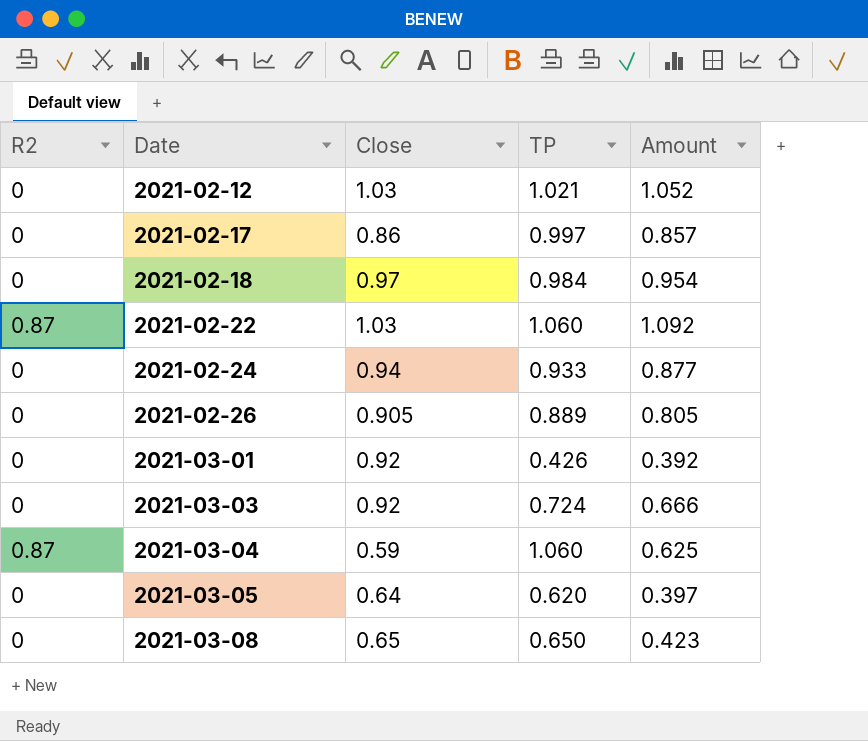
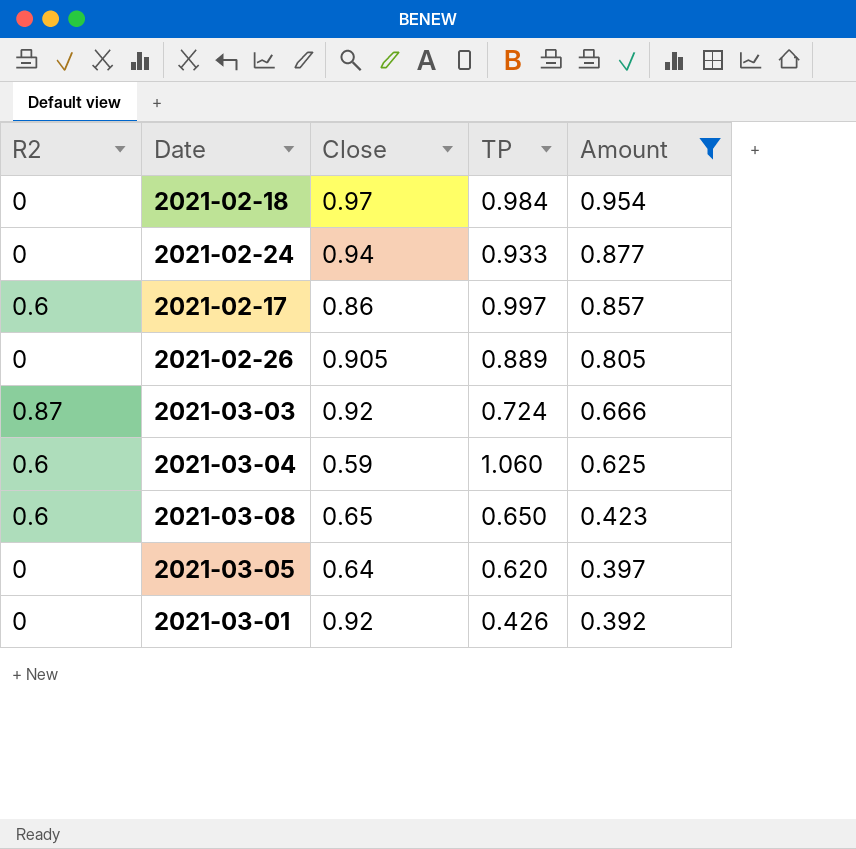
filter: none -> Amount <= 0.954
row order: Date ascending -> Amount descending
2021-02-17 | R2: 0 -> 0.6
2021-03-03 | R2: 0 -> 0.87
2021-03-04 | R2: 0.87 -> 0.6
2021-03-08 | R2: 0 -> 0.6

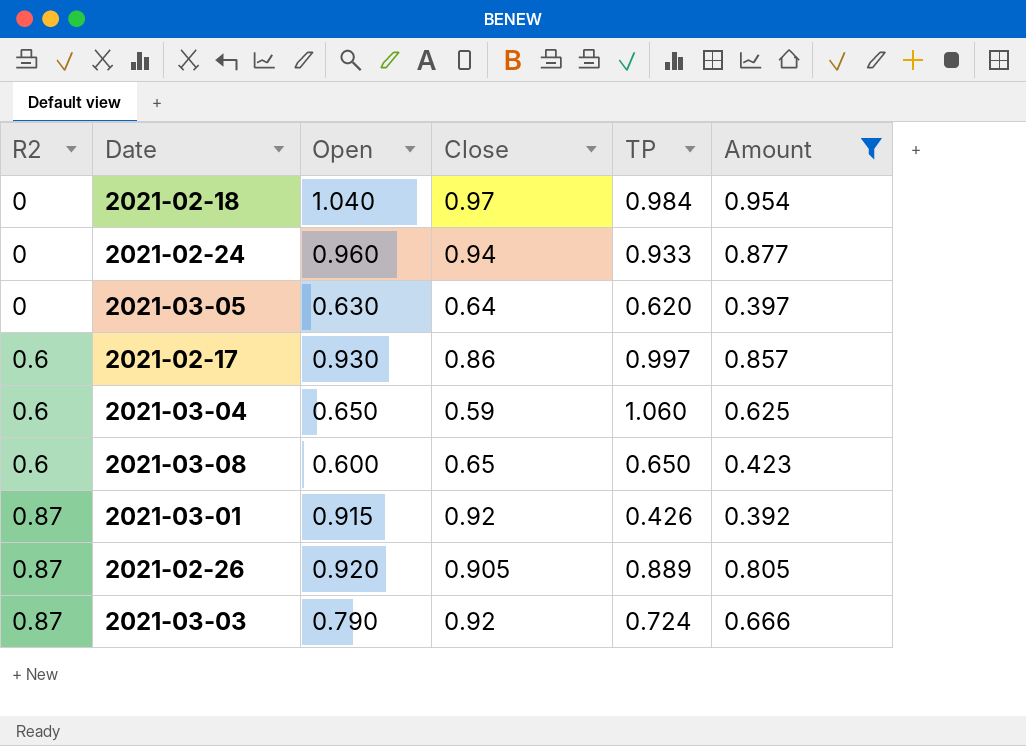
row order: Amount descending -> R2 ascending
column Open | position: none -> 3
2021-03-01 | R2: 0 -> 0.87
2021-02-26 | R2: 0 -> 0.87

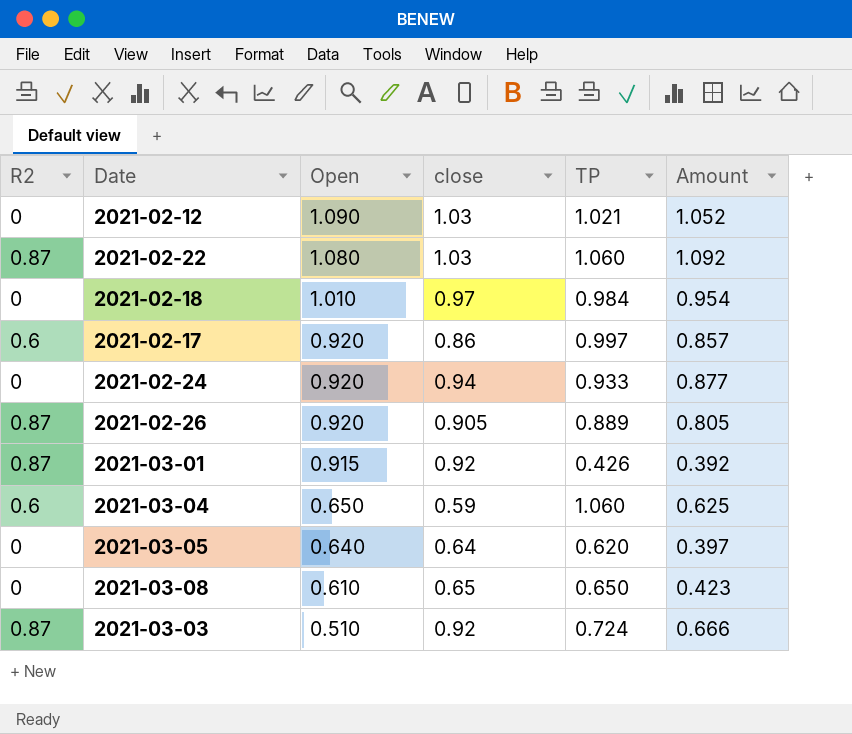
filter: Amount <= 0.954 -> none
row order: R2 ascending -> Open descending
column name: Close -> close
2021-02-18 | Open: 1.040 -> 1.010
2021-02-17 | Open: 0.930 -> 0.920
2021-02-24 | Open: 0.960 -> 0.920
2021-03-05 | Open: 0.630 -> 0.640
2021-03-08 | R2: 0.6 -> 0
2021-03-08 | Open: 0.600 -> 0.610
2021-03-03 | Open: 0.790 -> 0.510

